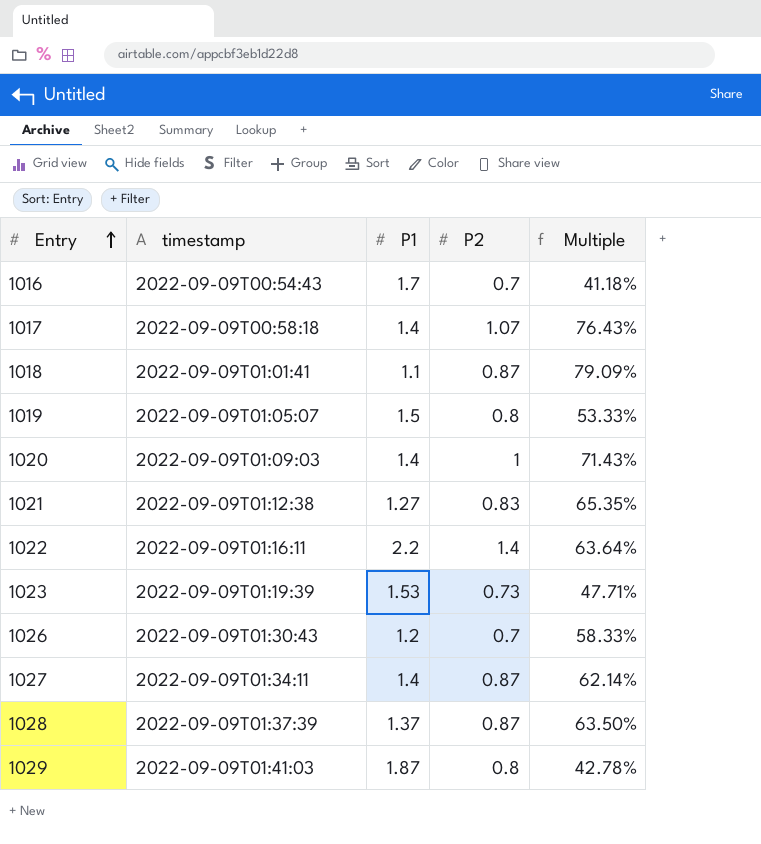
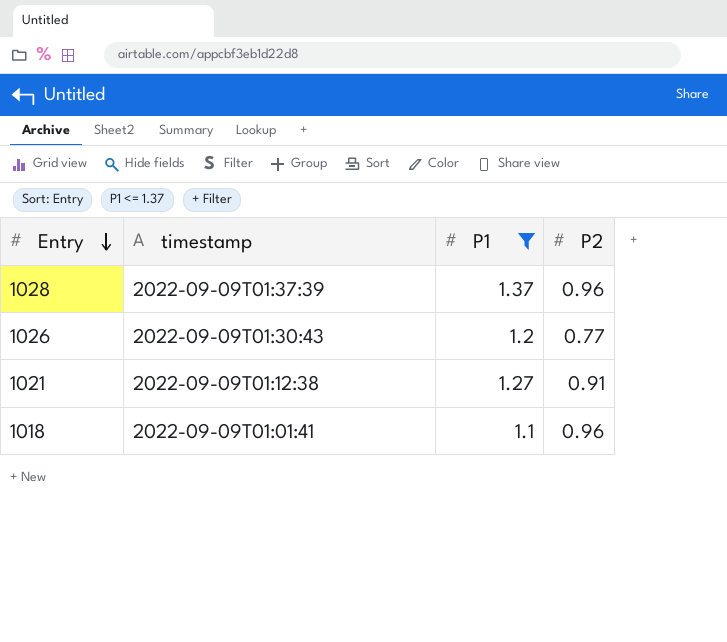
filter: none -> P1 <= 1.37
row order: Entry ascending -> Entry descending
column Multiple | formula: [P2] / [P1] -> none
1028 | P2: 0.87 -> 0.96
1026 | P2: 0.7 -> 0.77
1021 | P2: 0.83 -> 0.91
1018 | P2: 0.87 -> 0.96

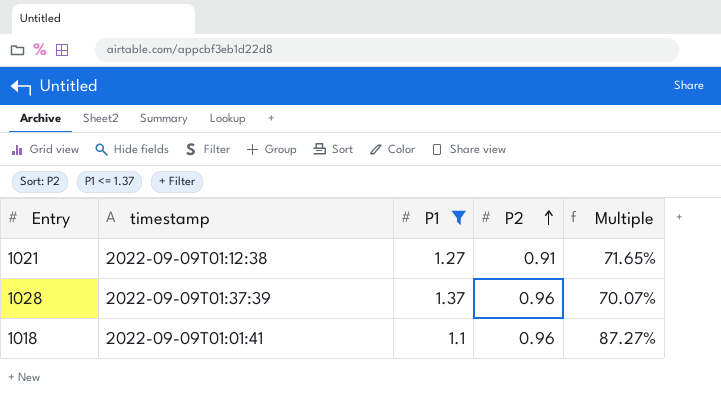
row order: Entry descending -> P2 ascending
column Multiple | formula: none -> [P2] / [P1]
row 1026: 2022-09-09T01:30:43 | 1.2 | 0.77 -> none

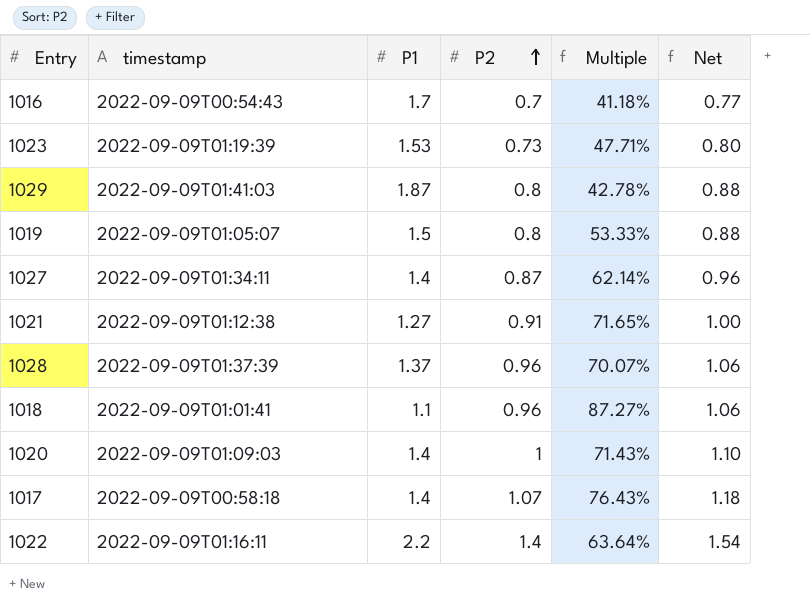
filter: P1 <= 1.37 -> none
column Net | formula: none -> [P2] * 1.1

